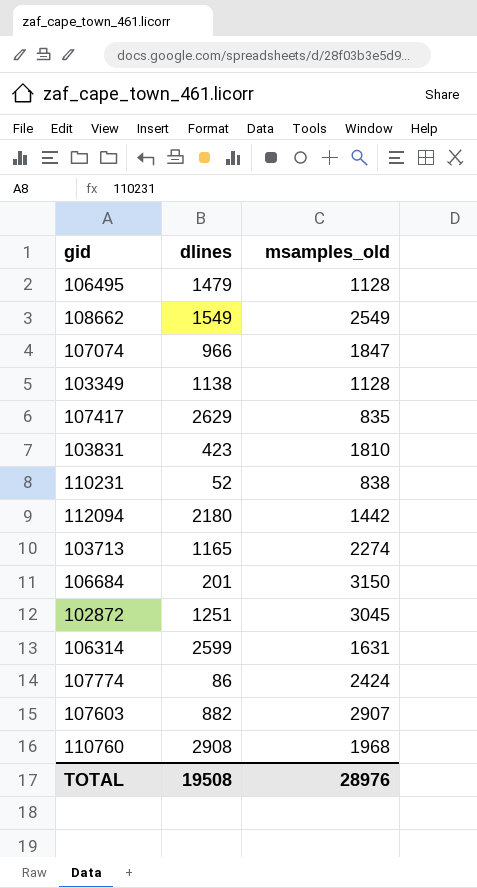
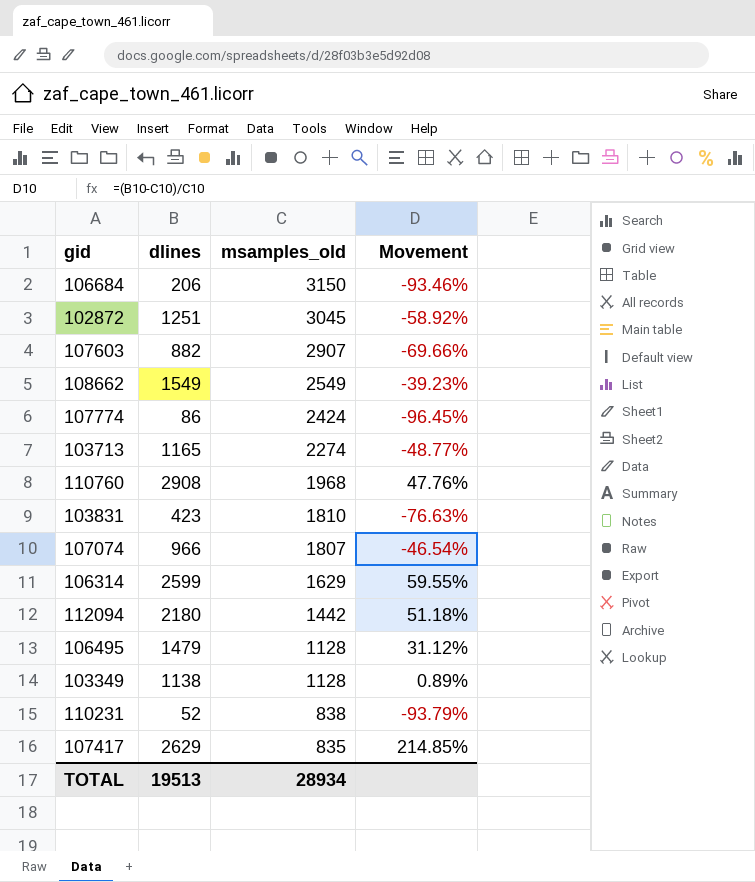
row order: none -> msamples_old descending
column Movement | formula: none -> ([dlines] - [msamples_old]) / [msamples_old]
106684 | dlines: 201 -> 206
107074 | msamples_old: 1847 -> 1807
106314 | msamples_old: 1631 -> 1629
TOTAL | dlines: 19508 -> 19513
TOTAL | msamples_old: 28976 -> 28934

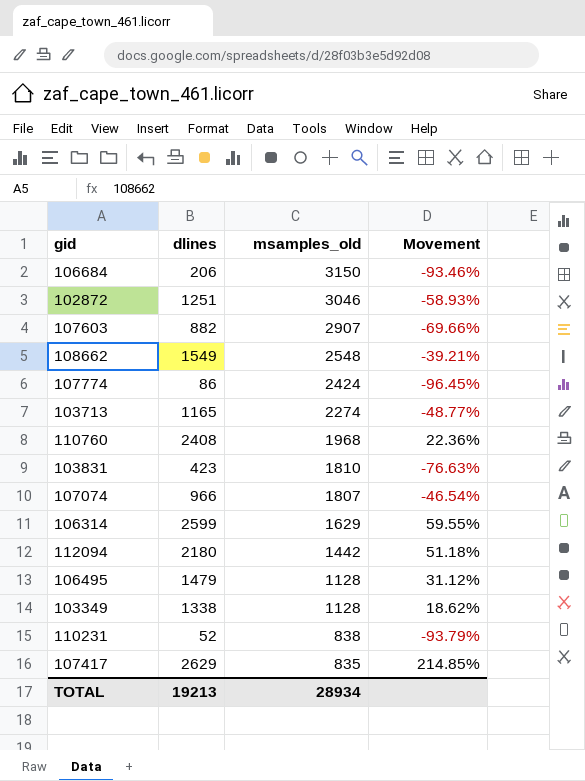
102872 | msamples_old: 3045 -> 3046
102872 | Movement: -58.92% -> -58.93%
108662 | msamples_old: 2549 -> 2548
108662 | Movement: -39.23% -> -39.21%
110760 | dlines: 2908 -> 2408
110760 | Movement: 47.76% -> 22.36%
103349 | dlines: 1138 -> 1338
103349 | Movement: 0.89% -> 18.62%
TOTAL | dlines: 19513 -> 19213

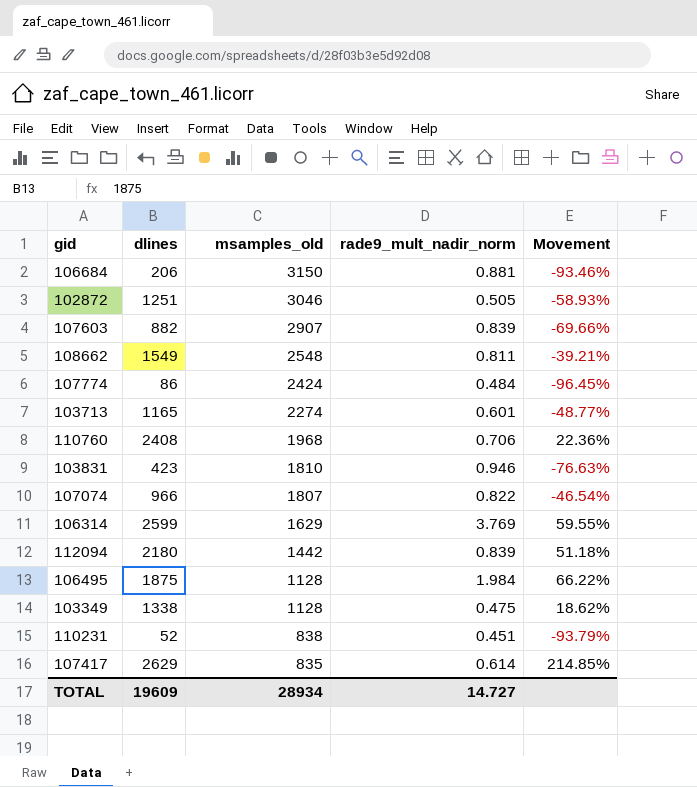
column rade9_mult_nadir_norm | position: none -> 4
106495 | dlines: 1479 -> 1875
106495 | Movement: 31.12% -> 66.22%
TOTAL | dlines: 19213 -> 19609

